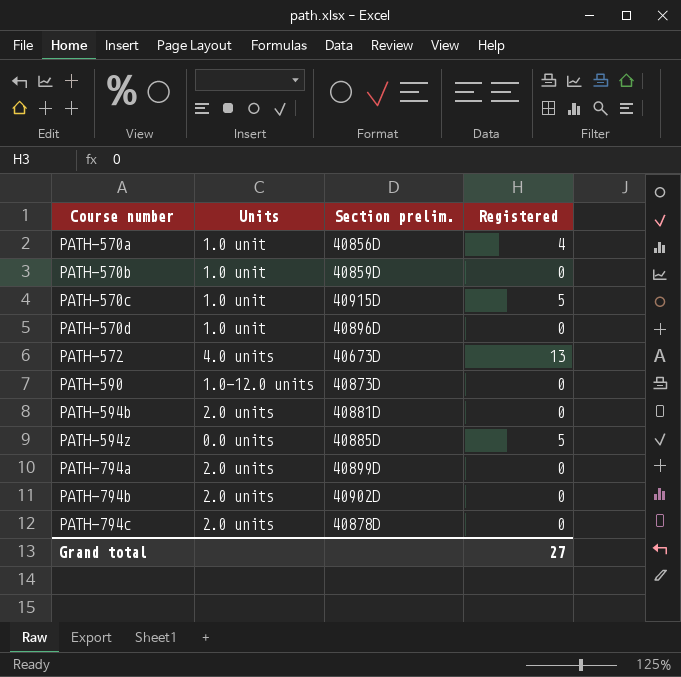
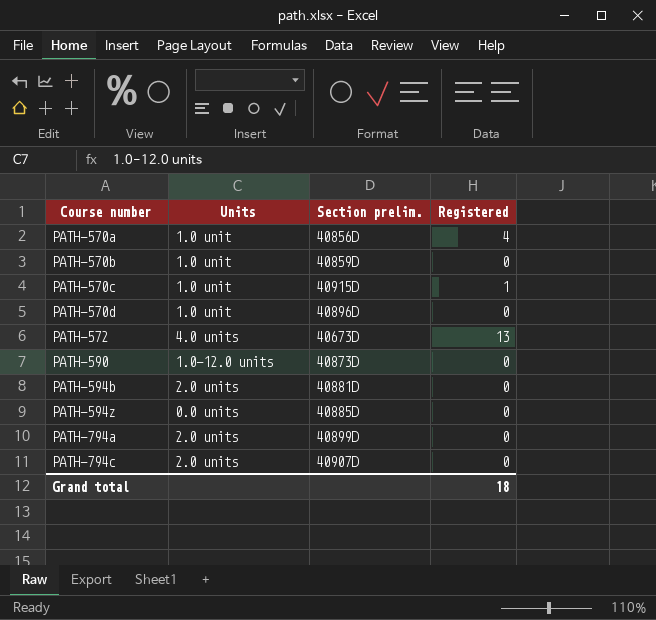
row PATH-794b: 2.0 units | 40902D | 0 -> none
PATH-570c | Registered: 5 -> 1
PATH-594z | Registered: 5 -> 0
PATH-794c | Section prelim.: 40878D -> 40907D
Grand total | Registered: 27 -> 18

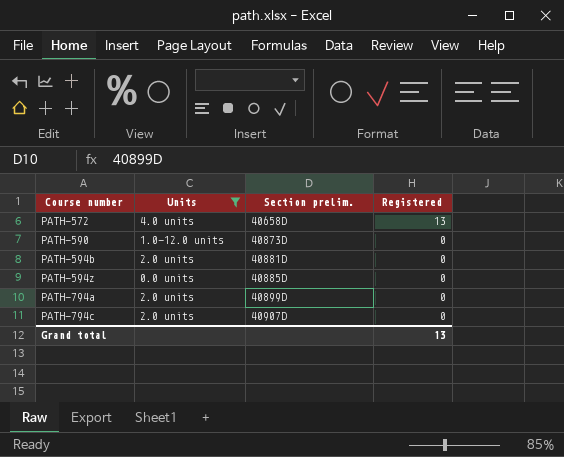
filter: none -> Units != 1.0 unit
PATH-572 | Section prelim.: 40673D -> 40658D
Grand total | Registered: 18 -> 13

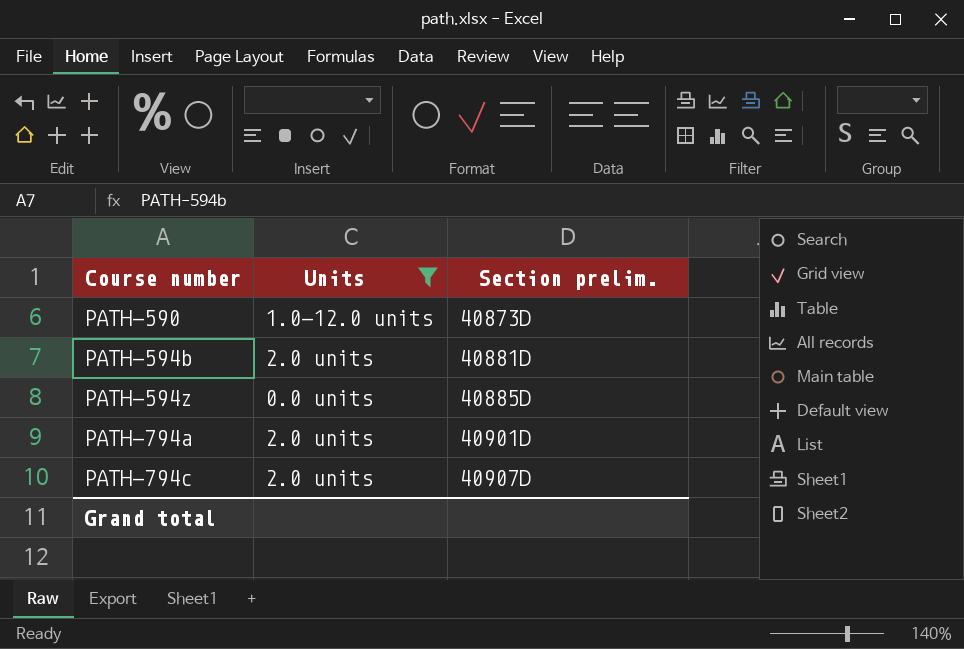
column Registered | position: 4 -> none
row PATH-572: 4.0 units | 40658D | 13 -> none
PATH-794a | Section prelim.: 40899D -> 40901D

